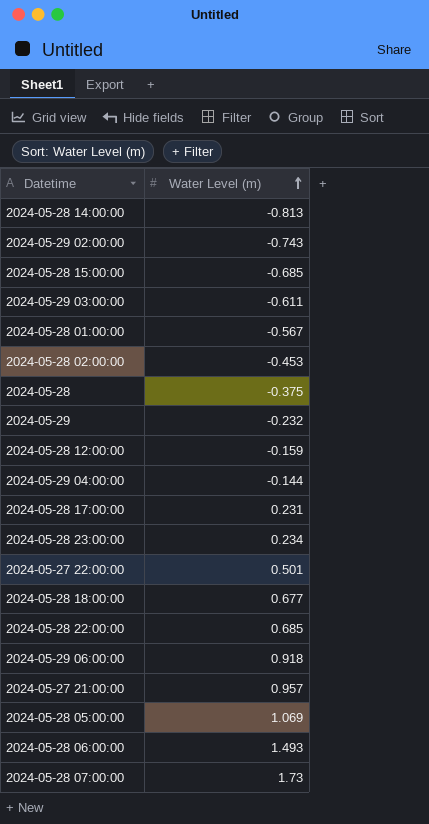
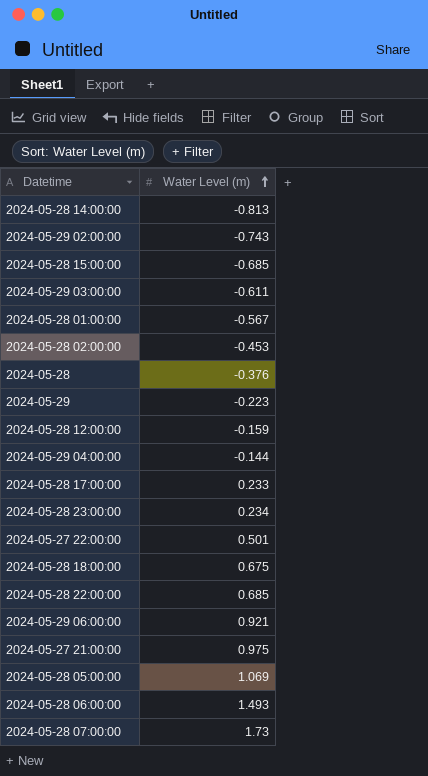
2024-05-28 | Water Level (m): -0.375 -> -0.376
2024-05-29 | Water Level (m): -0.232 -> -0.223
2024-05-28 17:00:00 | Water Level (m): 0.231 -> 0.233
2024-05-28 18:00:00 | Water Level (m): 0.677 -> 0.675
2024-05-29 06:00:00 | Water Level (m): 0.918 -> 0.921
2024-05-27 21:00:00 | Water Level (m): 0.957 -> 0.975

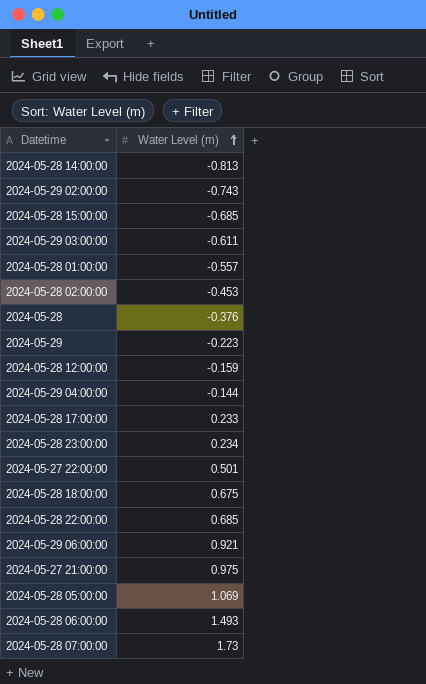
2024-05-28 01:00:00 | Water Level (m): -0.567 -> -0.557

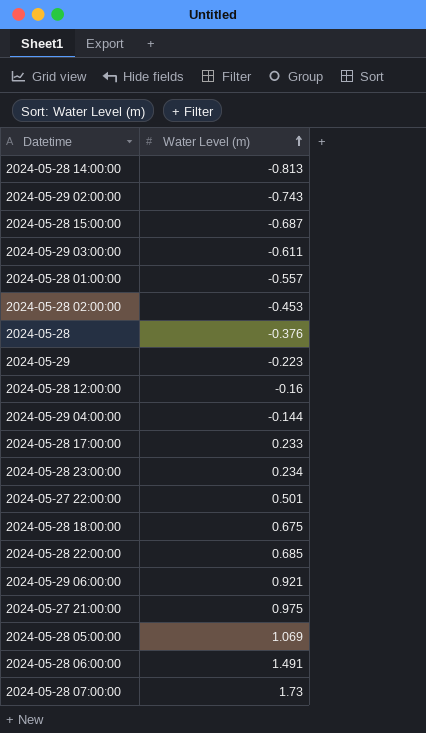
2024-05-28 15:00:00 | Water Level (m): -0.685 -> -0.687
2024-05-28 12:00:00 | Water Level (m): -0.159 -> -0.16
2024-05-28 06:00:00 | Water Level (m): 1.493 -> 1.491

